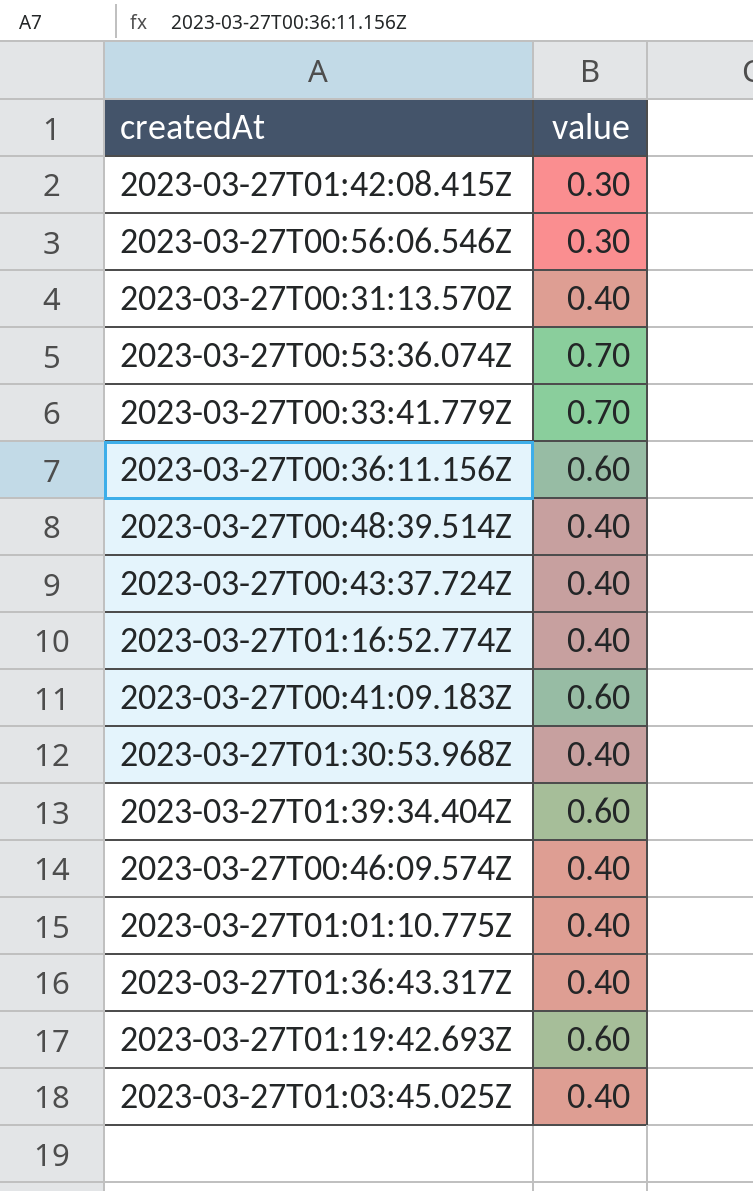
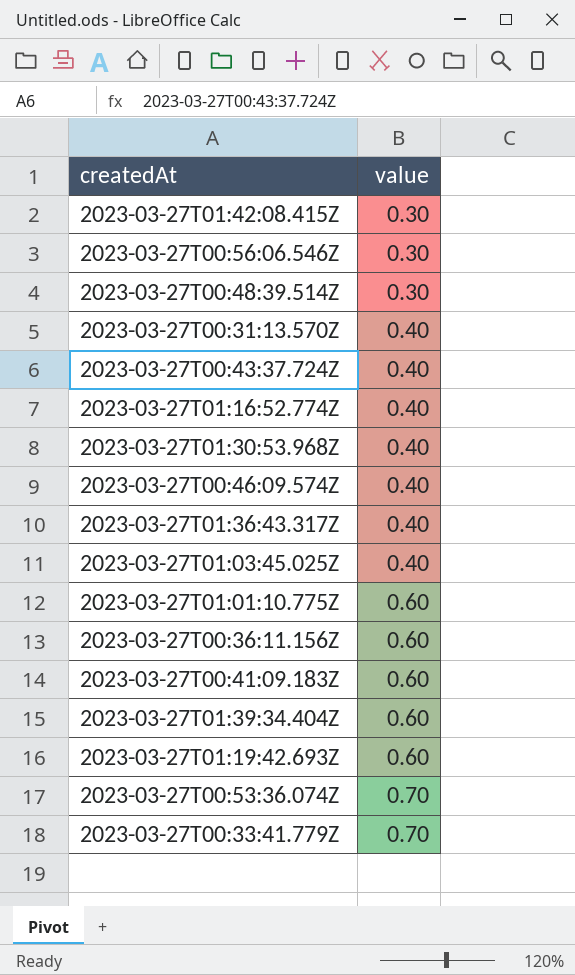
row order: none -> value ascending
2023-03-27T00:48:39.514Z | value: 0.40 -> 0.30
2023-03-27T01:01:10.775Z | value: 0.40 -> 0.60

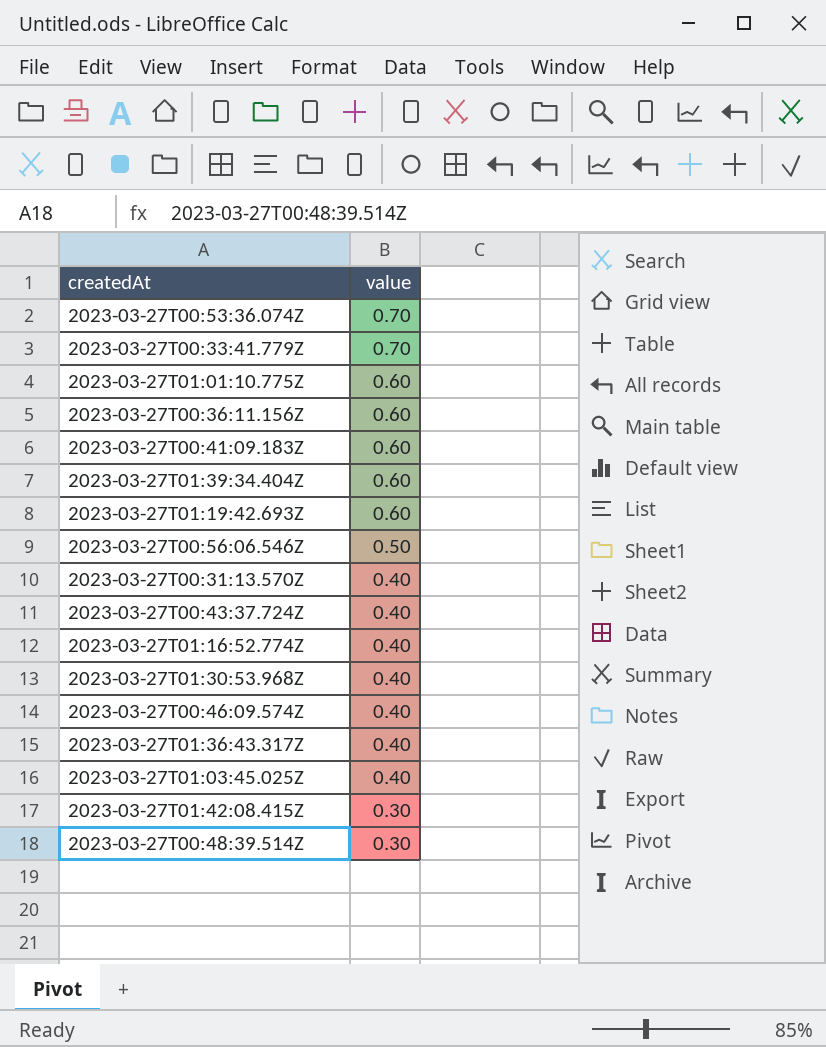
row order: value ascending -> value descending
2023-03-27T00:56:06.546Z | value: 0.30 -> 0.50

